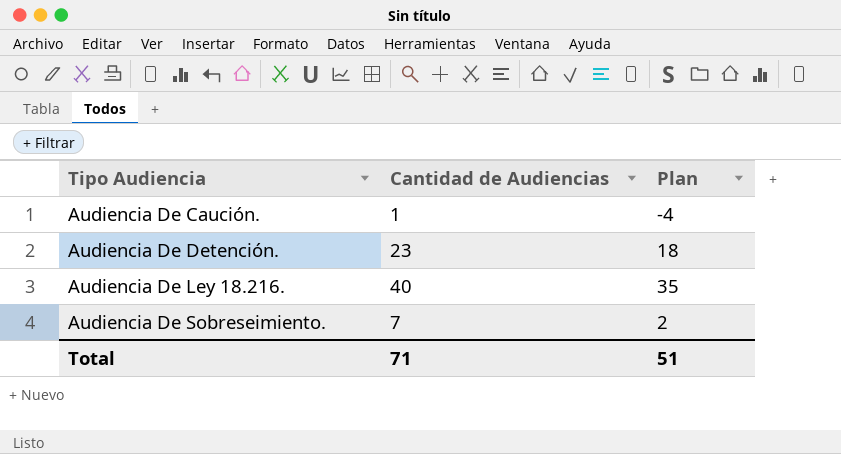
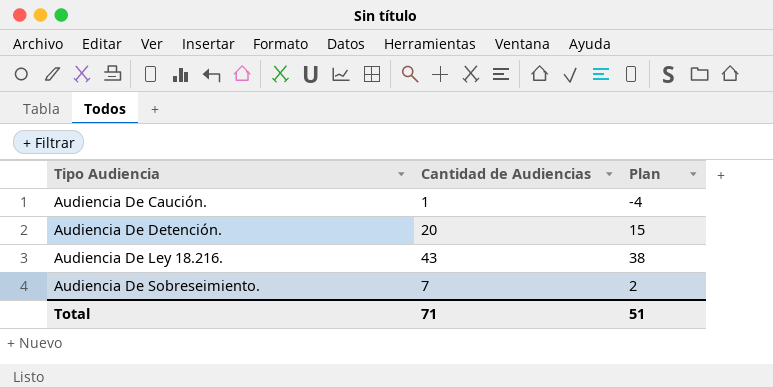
Audiencia De Detención. | Cantidad de Audiencias: 23 -> 20
Audiencia De Detención. | Plan: 18 -> 15
Audiencia De Ley 18.216. | Cantidad de Audiencias: 40 -> 43
Audiencia De Ley 18.216. | Plan: 35 -> 38

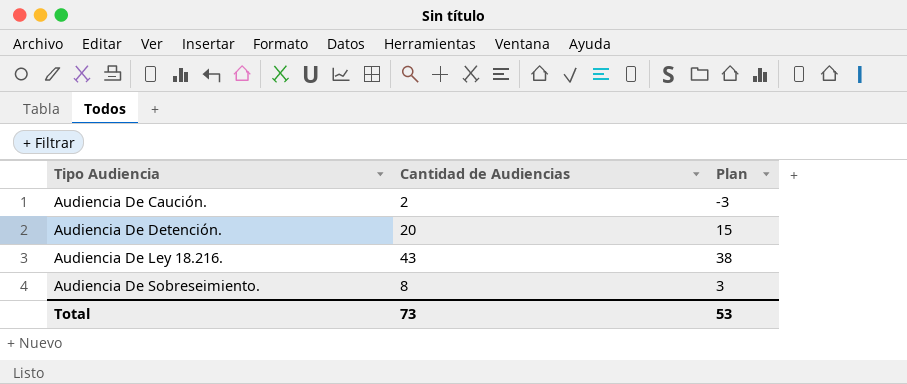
Audiencia De Caución. | Cantidad de Audiencias: 1 -> 2
Audiencia De Caución. | Plan: -4 -> -3
Audiencia De Sobreseimiento. | Cantidad de Audiencias: 7 -> 8
Audiencia De Sobreseimiento. | Plan: 2 -> 3
Total | Cantidad de Audiencias: 71 -> 73
Total | Plan: 51 -> 53

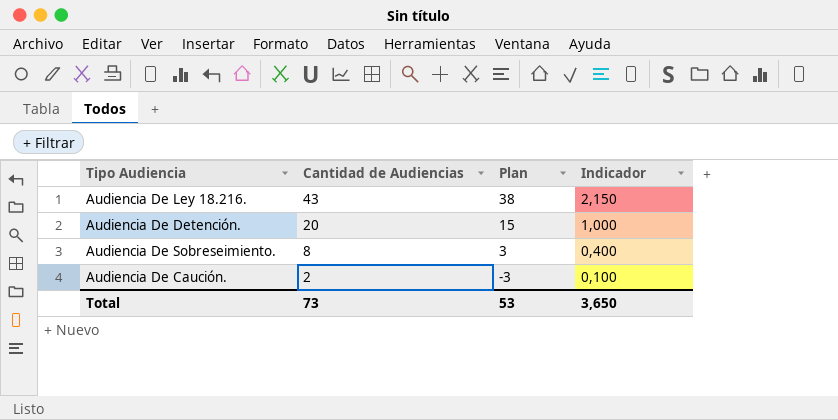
row order: Tipo Audiencia ascending -> Cantidad de Audiencias descending
column Indicador | formula: none -> [Cantidad de Audiencias] * 0,05

